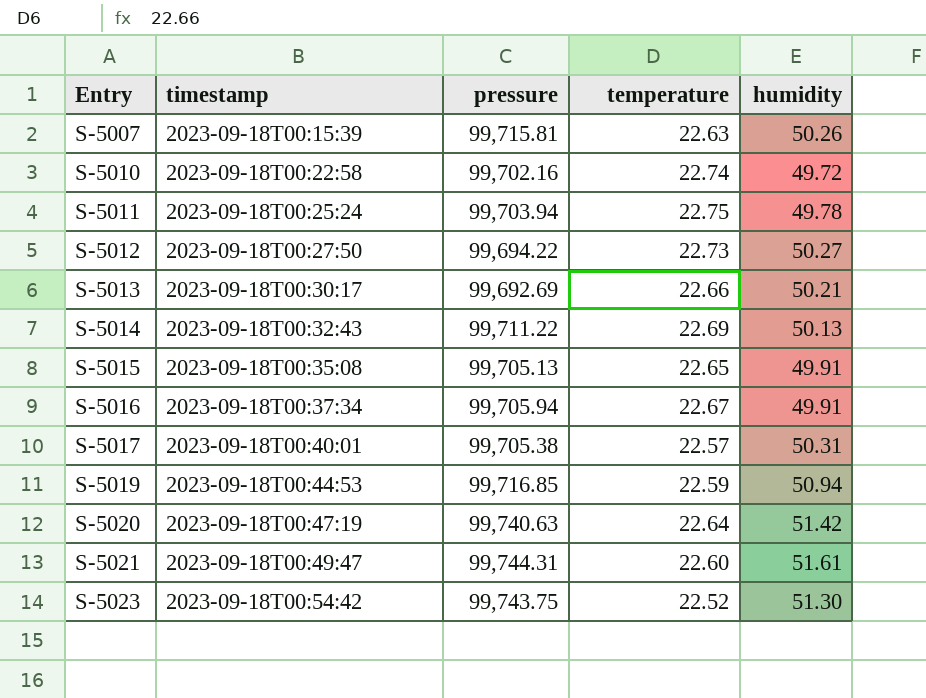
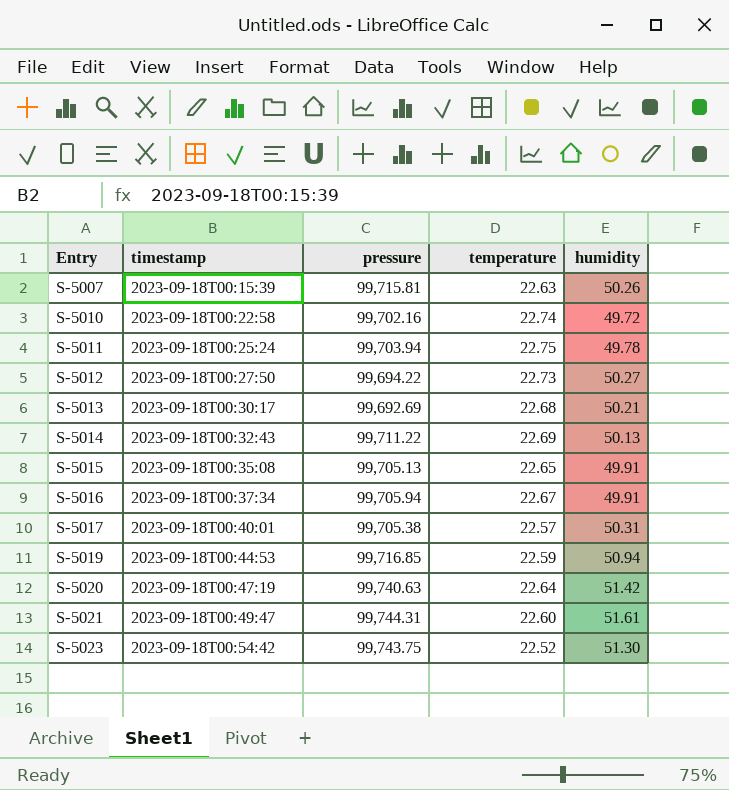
S-5013 | temperature: 22.66 -> 22.68

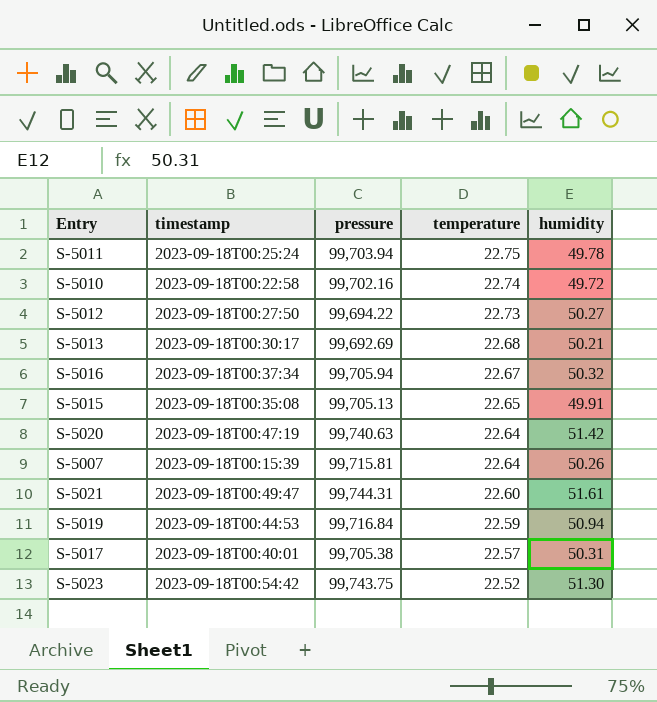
row order: Entry ascending -> temperature descending
row S-5014: 2023-09-18T00:32:43 | 99,711.22 | 22.69 | 50.13 -> none
S-5016 | humidity: 49.91 -> 50.32
S-5007 | temperature: 22.63 -> 22.64
S-5019 | pressure: 99,716.85 -> 99,716.84

